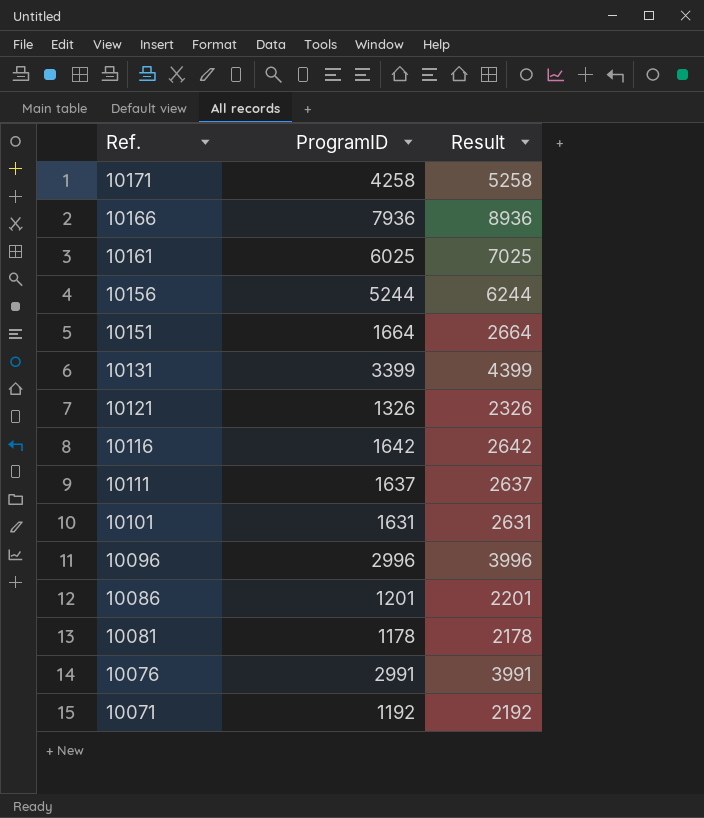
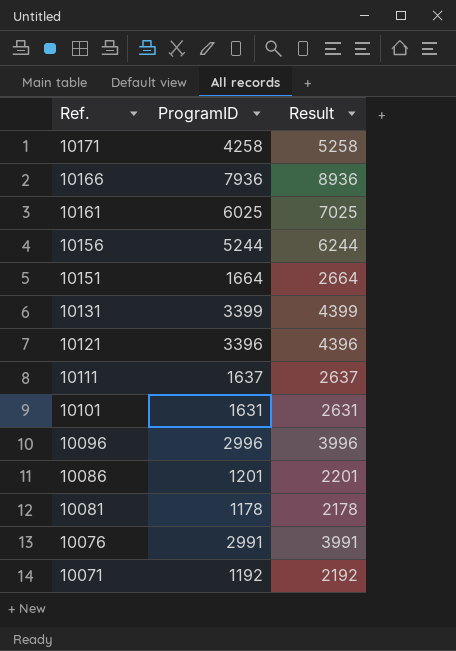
row 10116: 1642 | 2642 -> none
10121 | ProgramID: 1326 -> 3396
10121 | Result: 2326 -> 4396

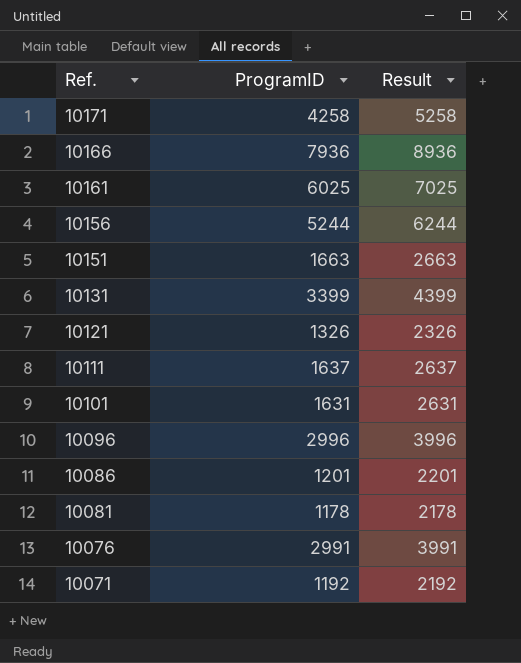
10151 | ProgramID: 1664 -> 1663
10151 | Result: 2664 -> 2663
10121 | ProgramID: 3396 -> 1326
10121 | Result: 4396 -> 2326

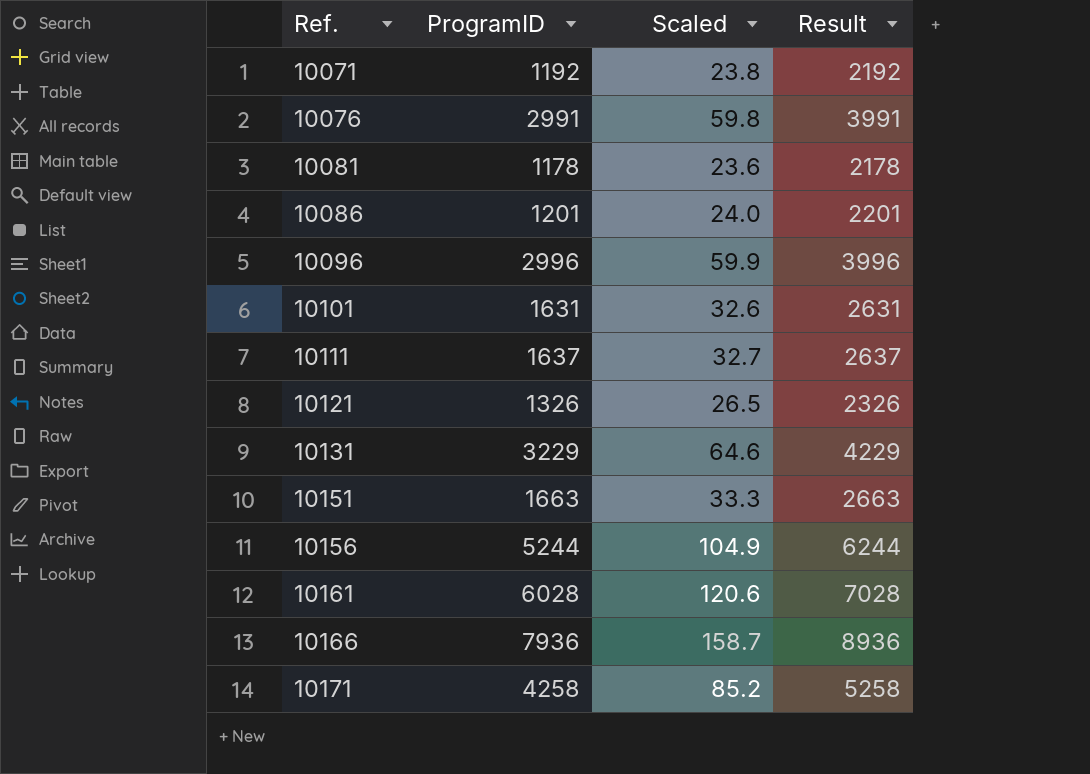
row order: Ref. descending -> Ref. ascending
column Scaled | formula: none -> [ProgramID] * 0.02
10131 | ProgramID: 3399 -> 3229
10131 | Result: 4399 -> 4229
10161 | ProgramID: 6025 -> 6028
10161 | Result: 7025 -> 7028

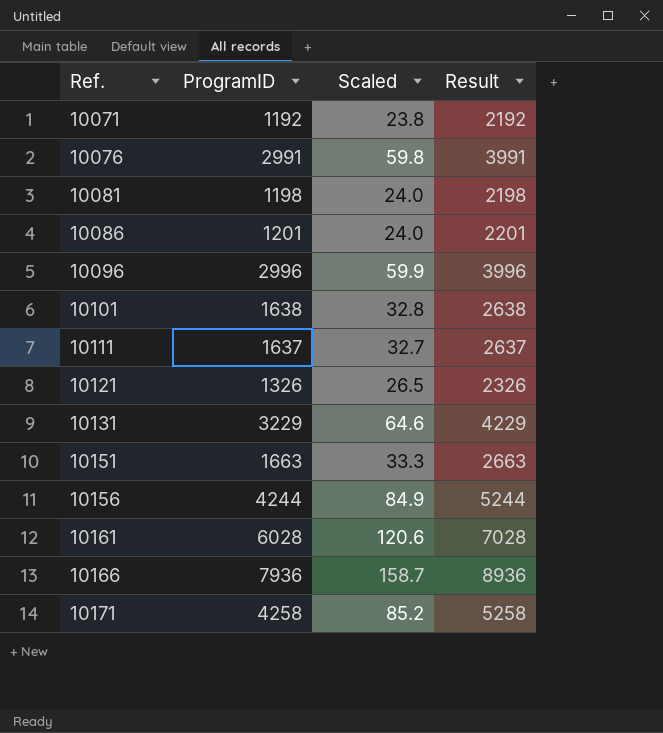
10081 | ProgramID: 1178 -> 1198
10081 | Scaled: 23.6 -> 24.0
10081 | Result: 2178 -> 2198
10101 | ProgramID: 1631 -> 1638
10101 | Scaled: 32.6 -> 32.8
10101 | Result: 2631 -> 2638
10156 | ProgramID: 5244 -> 4244
10156 | Scaled: 104.9 -> 84.9
10156 | Result: 6244 -> 5244

